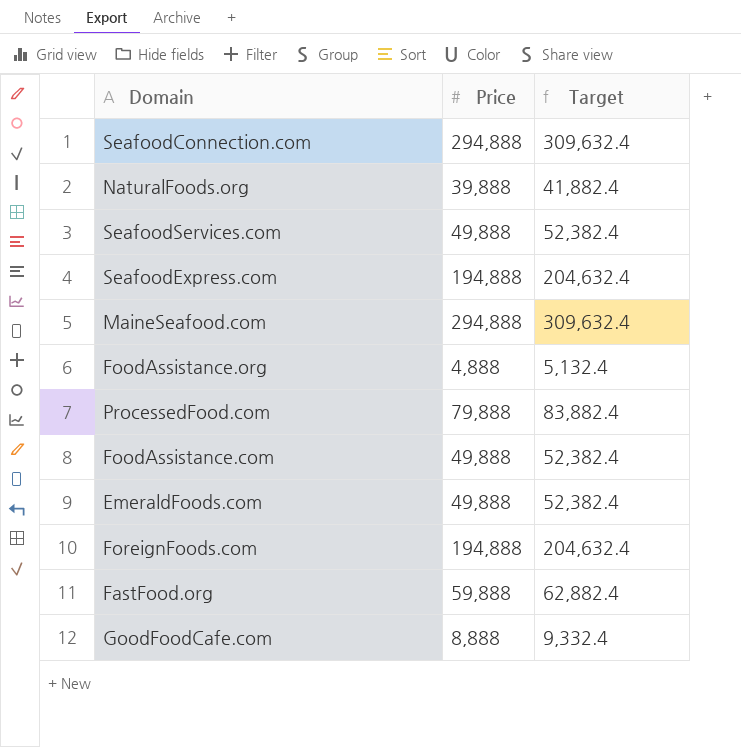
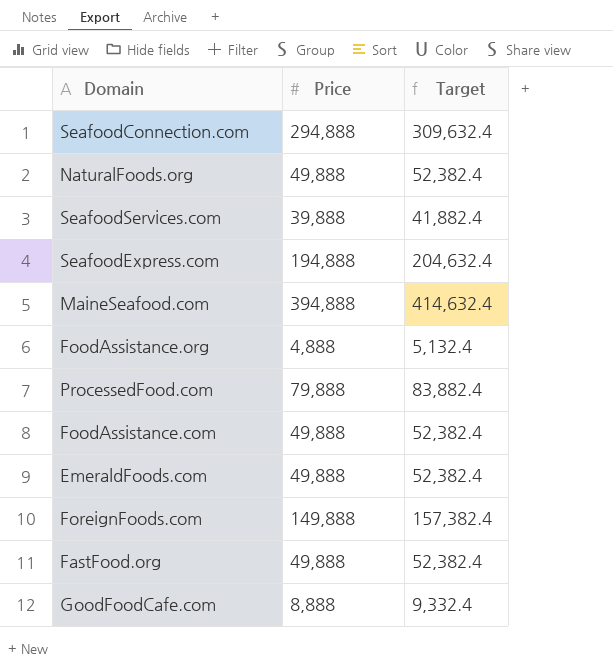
NaturalFoods.org | Price: 39,888 -> 49,888
NaturalFoods.org | Target: 41,882.4 -> 52,382.4
SeafoodServices.com | Price: 49,888 -> 39,888
SeafoodServices.com | Target: 52,382.4 -> 41,882.4
MaineSeafood.com | Price: 294,888 -> 394,888
MaineSeafood.com | Target: 309,632.4 -> 414,632.4
ForeignFoods.com | Price: 194,888 -> 149,888
ForeignFoods.com | Target: 204,632.4 -> 157,382.4
FastFood.org | Price: 59,888 -> 49,888
FastFood.org | Target: 62,882.4 -> 52,382.4

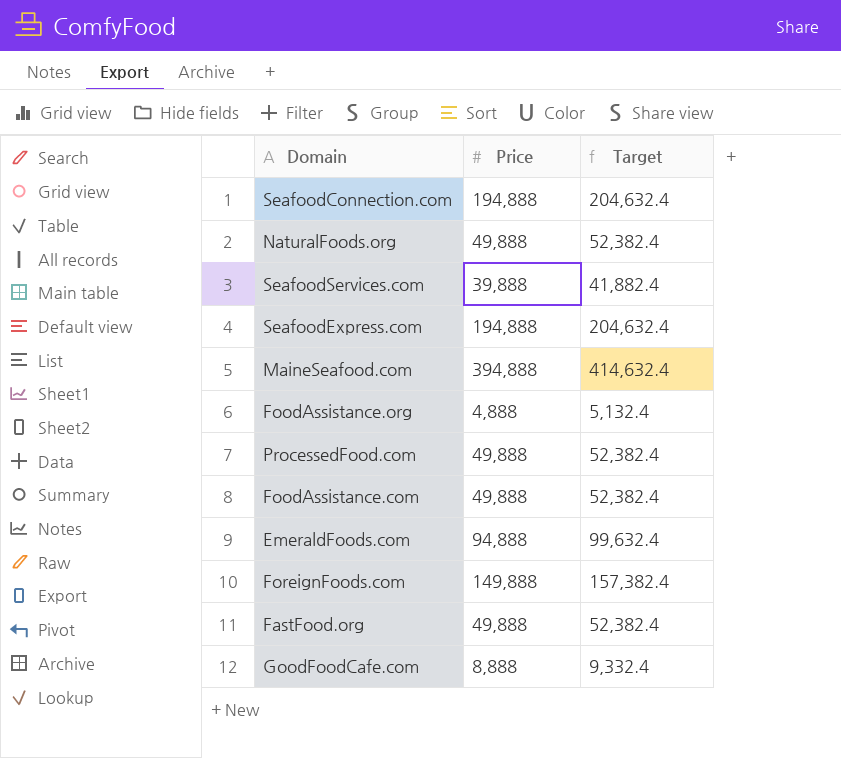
SeafoodConnection.com | Price: 294,888 -> 194,888
SeafoodConnection.com | Target: 309,632.4 -> 204,632.4
ProcessedFood.com | Price: 79,888 -> 49,888
ProcessedFood.com | Target: 83,882.4 -> 52,382.4
EmeraldFoods.com | Price: 49,888 -> 94,888
EmeraldFoods.com | Target: 52,382.4 -> 99,632.4

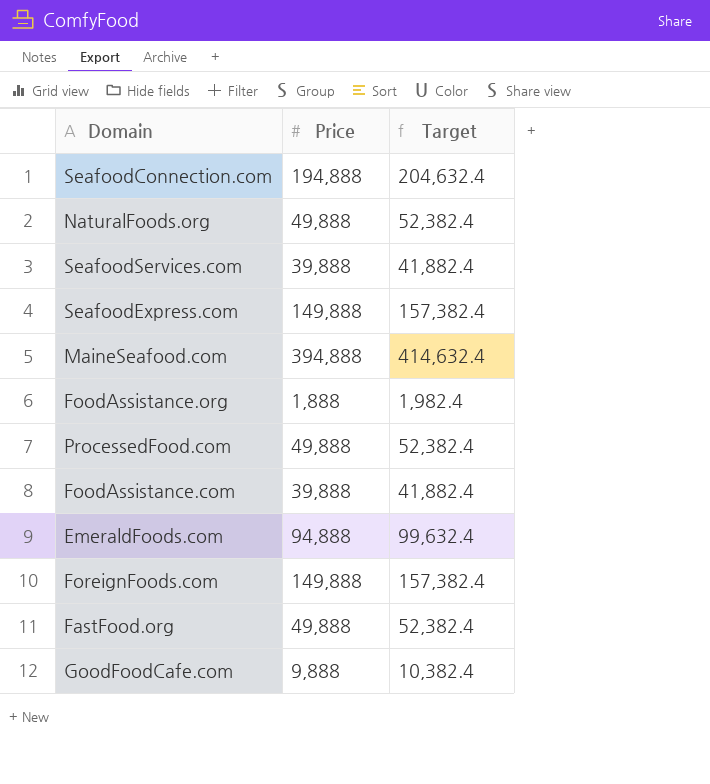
SeafoodExpress.com | Price: 194,888 -> 149,888
SeafoodExpress.com | Target: 204,632.4 -> 157,382.4
FoodAssistance.org | Price: 4,888 -> 1,888
FoodAssistance.org | Target: 5,132.4 -> 1,982.4
FoodAssistance.com | Price: 49,888 -> 39,888
FoodAssistance.com | Target: 52,382.4 -> 41,882.4
GoodFoodCafe.com | Price: 8,888 -> 9,888
GoodFoodCafe.com | Target: 9,332.4 -> 10,382.4

